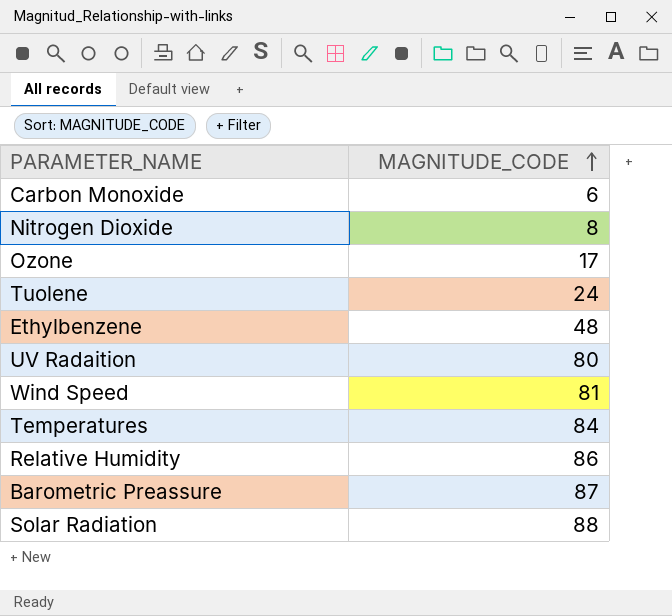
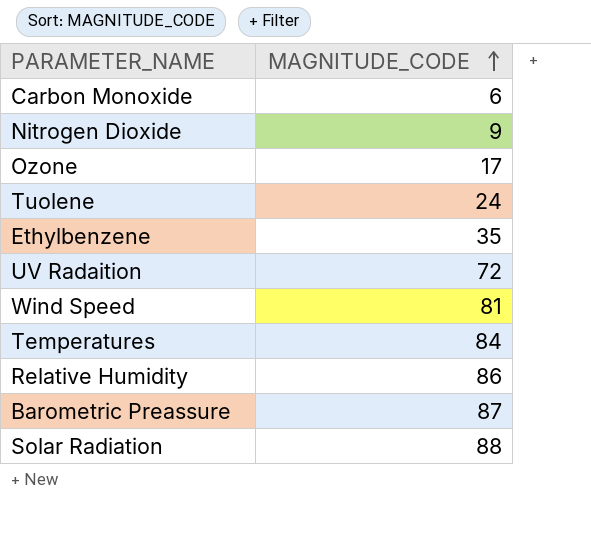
Nitrogen Dioxide | MAGNITUDE_CODE: 8 -> 9
Ethylbenzene | MAGNITUDE_CODE: 48 -> 35
UV Radaition | MAGNITUDE_CODE: 80 -> 72

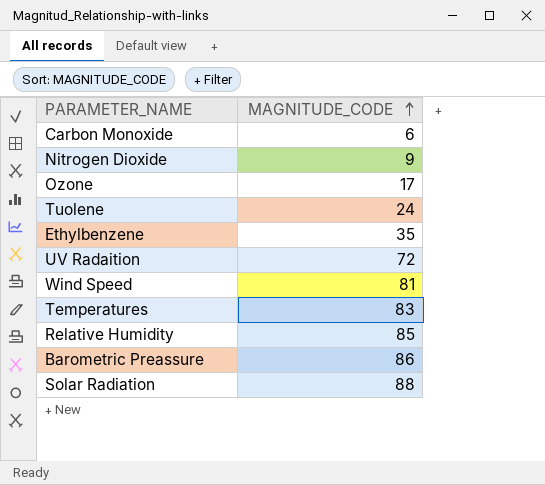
Temperatures | MAGNITUDE_CODE: 84 -> 83
Relative Humidity | MAGNITUDE_CODE: 86 -> 85
Barometric Preassure | MAGNITUDE_CODE: 87 -> 86

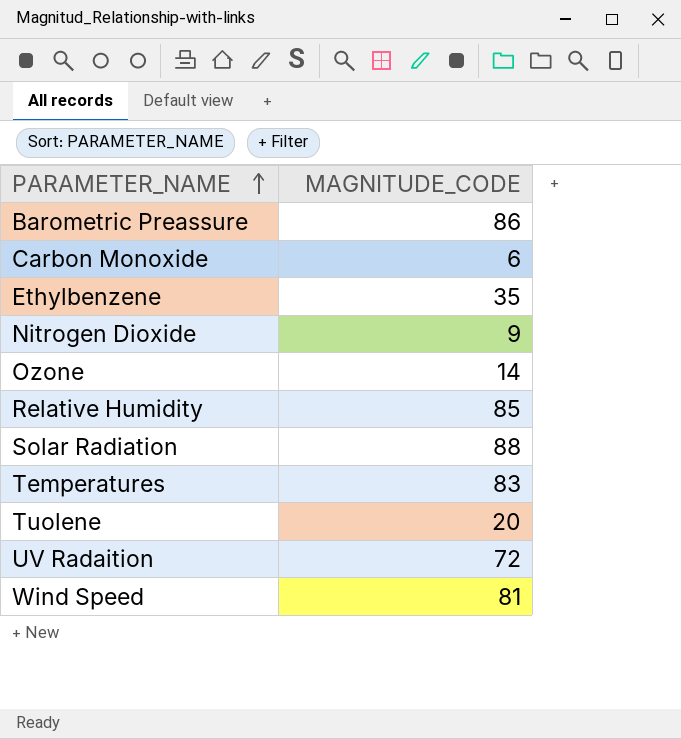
row order: MAGNITUDE_CODE ascending -> PARAMETER_NAME ascending
Ozone | MAGNITUDE_CODE: 17 -> 14
Tuolene | MAGNITUDE_CODE: 24 -> 20

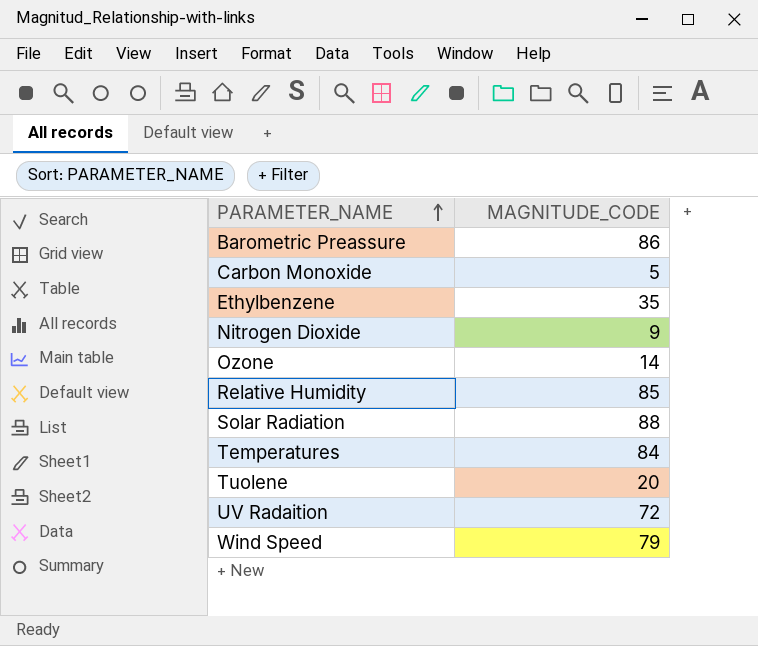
Carbon Monoxide | MAGNITUDE_CODE: 6 -> 5
Temperatures | MAGNITUDE_CODE: 83 -> 84
Wind Speed | MAGNITUDE_CODE: 81 -> 79

